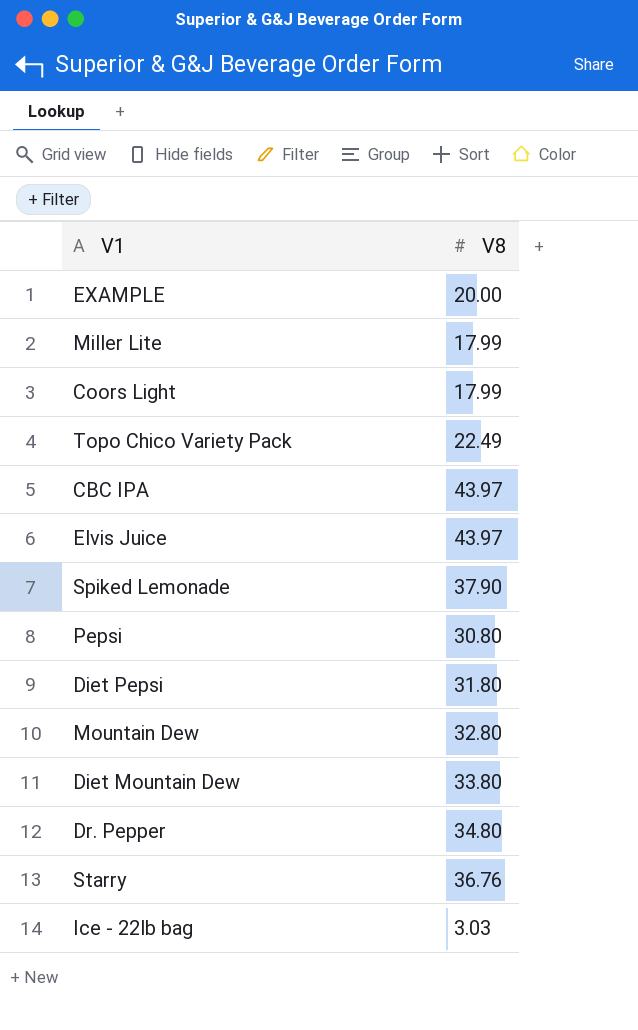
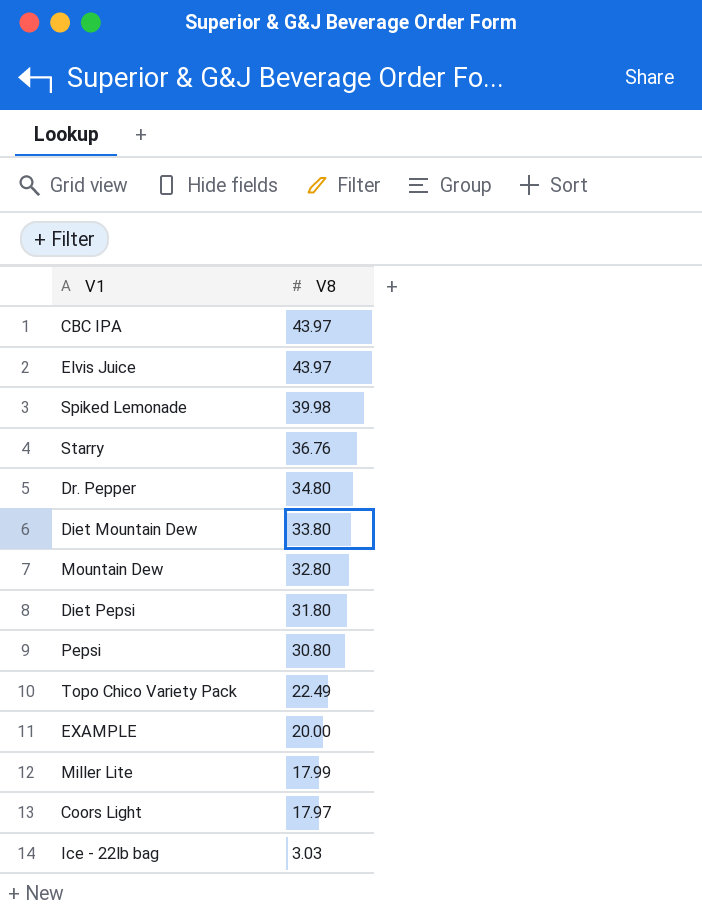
row order: none -> V8 descending
Spiked Lemonade | V8: 37.90 -> 39.98
Coors Light | V8: 17.99 -> 17.97

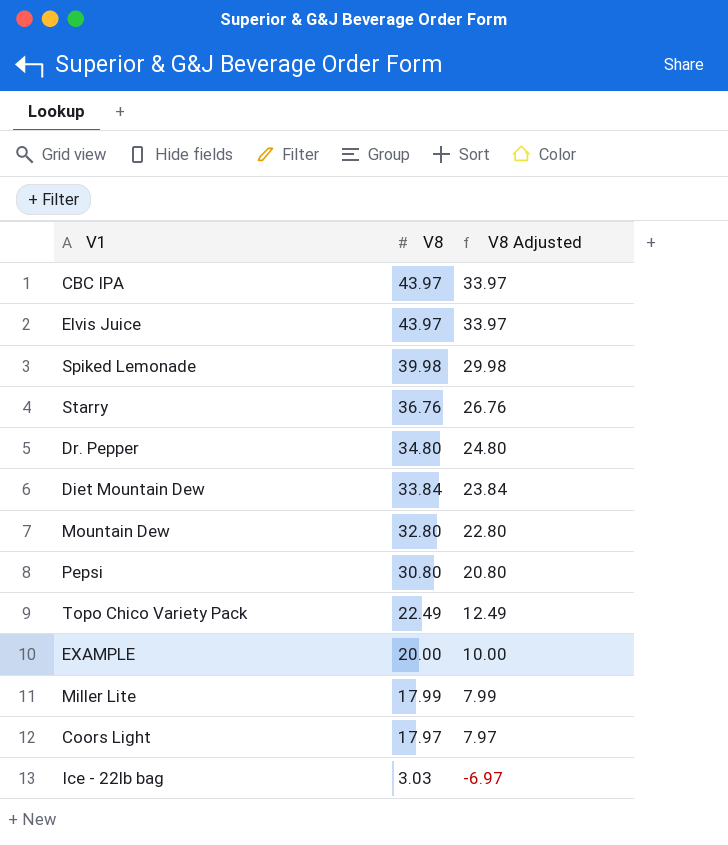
column V8 Adjusted | formula: none -> [V8] - 10
row Diet Pepsi: 31.80 -> none
Diet Mountain Dew | V8: 33.80 -> 33.84

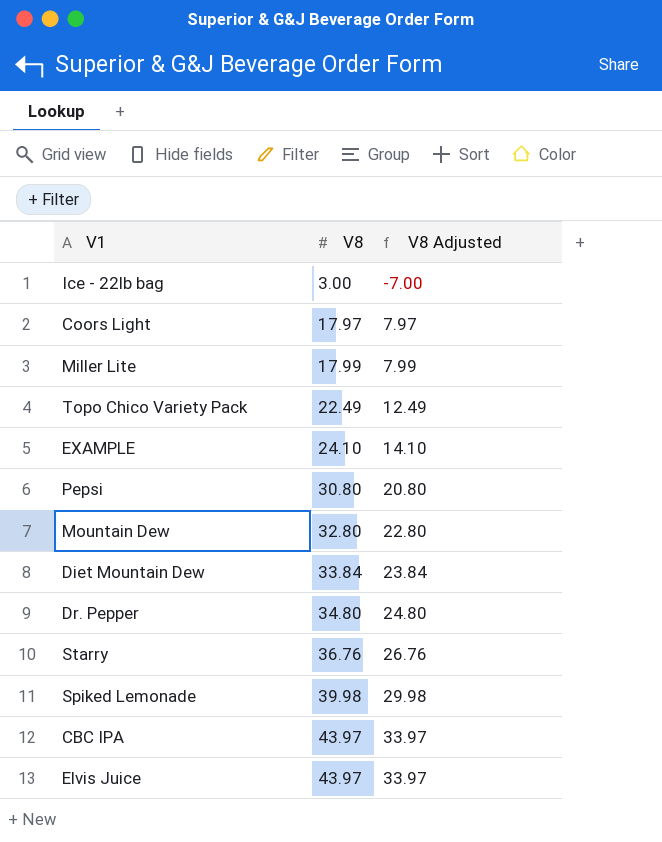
row order: V8 descending -> V8 ascending
Ice - 22lb bag | V8: 3.03 -> 3.00
Ice - 22lb bag | V8 Adjusted: -6.97 -> -7.00
EXAMPLE | V8: 20.00 -> 24.10
EXAMPLE | V8 Adjusted: 10.00 -> 14.10

